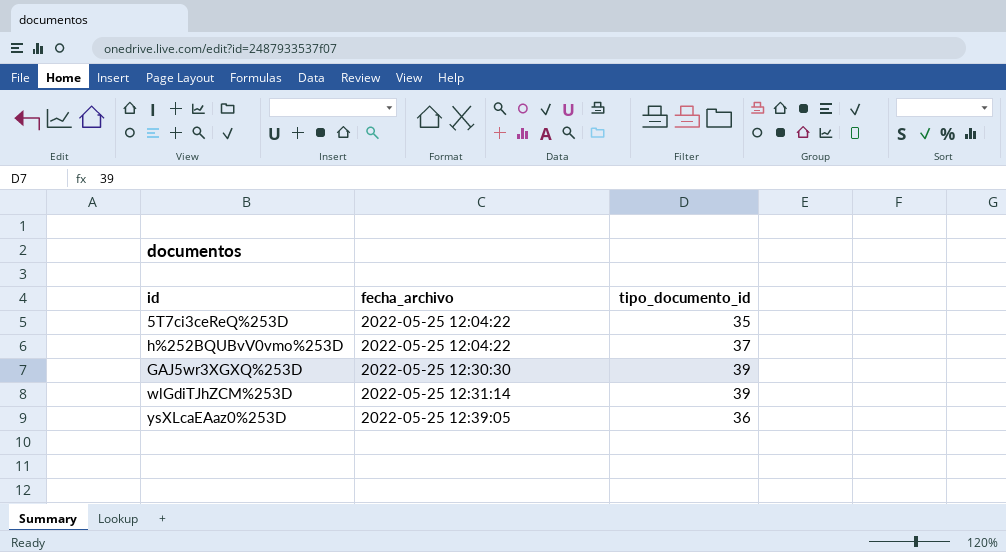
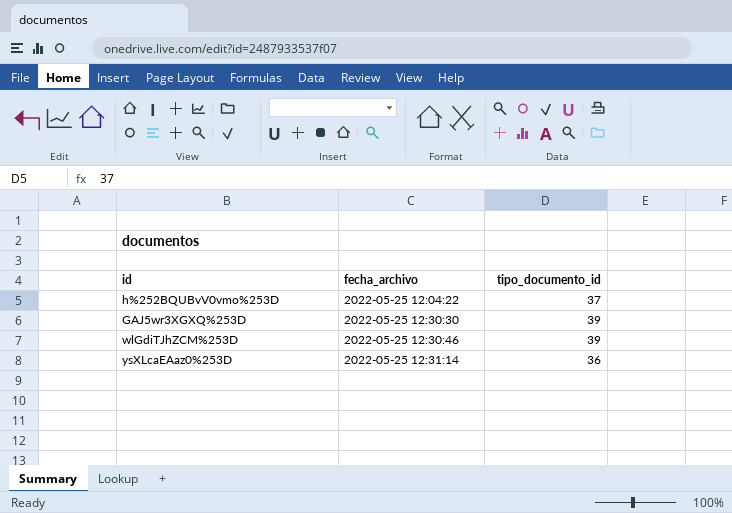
row 5T7ci3ceReQ%253D: 2022-05-25 12:04:22 | 35 -> none
wlGdiTJhZCM%253D | fecha_archivo: 2022-05-25 12:31:14 -> 2022-05-25 12:30:46
ysXLcaEAaz0%253D | fecha_archivo: 2022-05-25 12:39:05 -> 2022-05-25 12:31:14

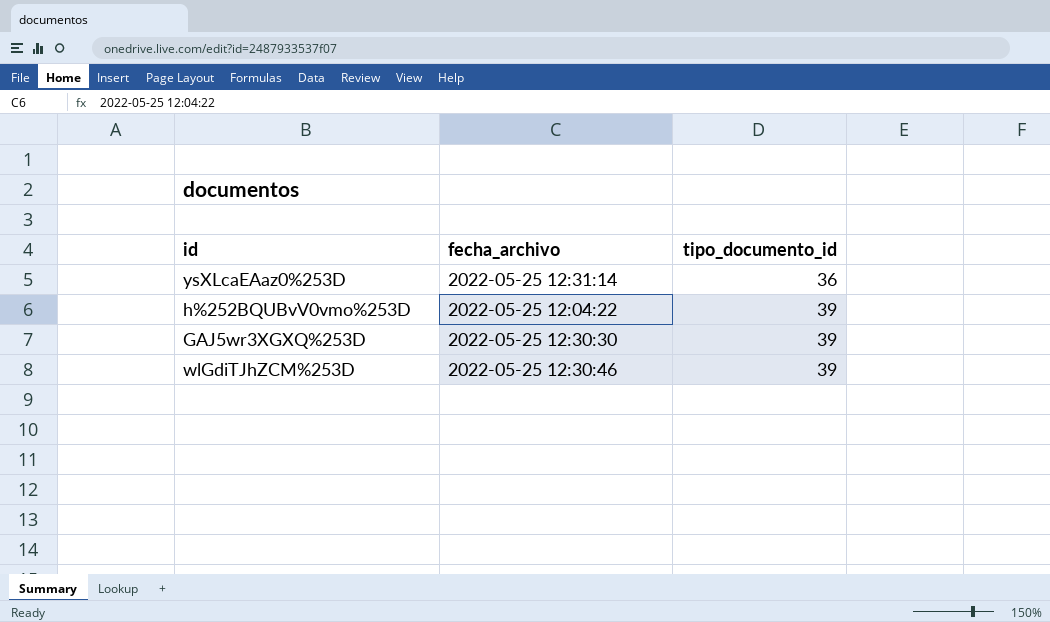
row order: fecha_archivo ascending -> tipo_documento_id ascending
h%252BQUBvV0vmo%253D | tipo_documento_id: 37 -> 39

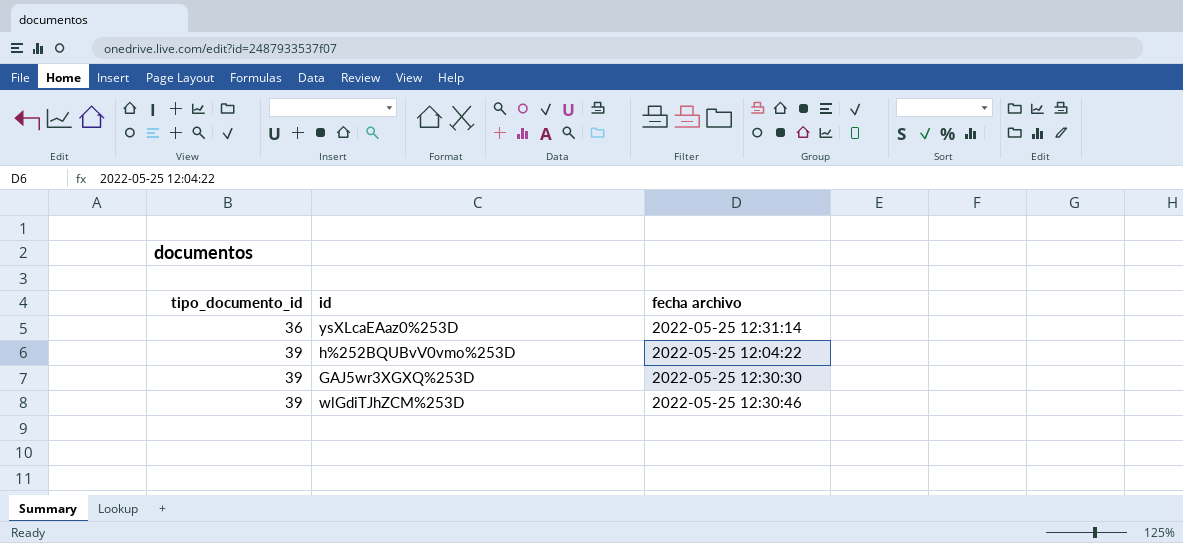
column tipo_documento_id | position: 3 -> 1
column name: fecha_archivo -> fecha archivo

